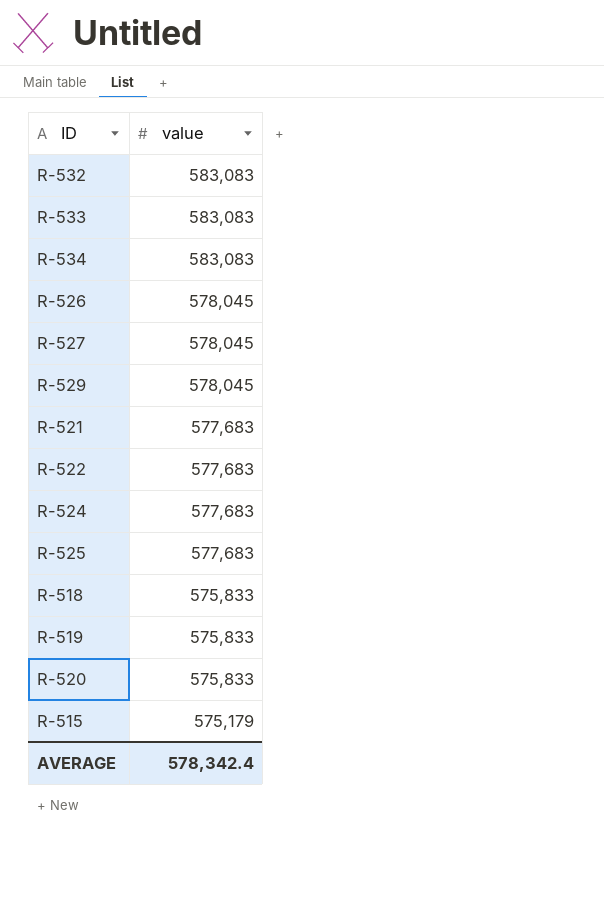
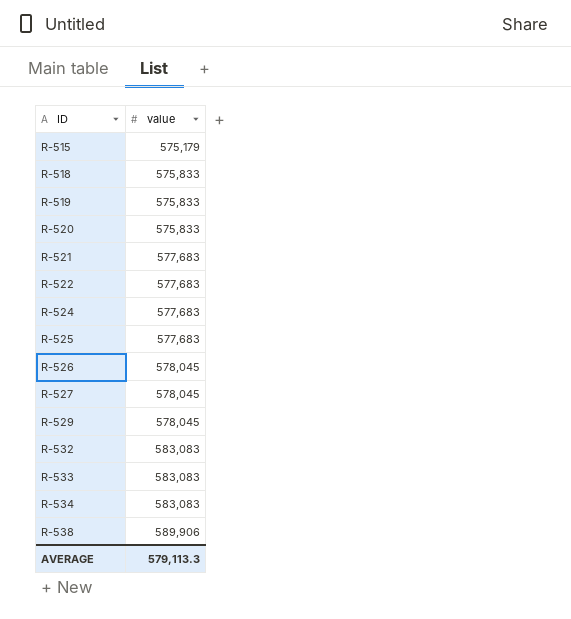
row order: value descending -> ID ascending
row R-538: none -> 589,906
AVERAGE | value: 578,342.4 -> 579,113.3

